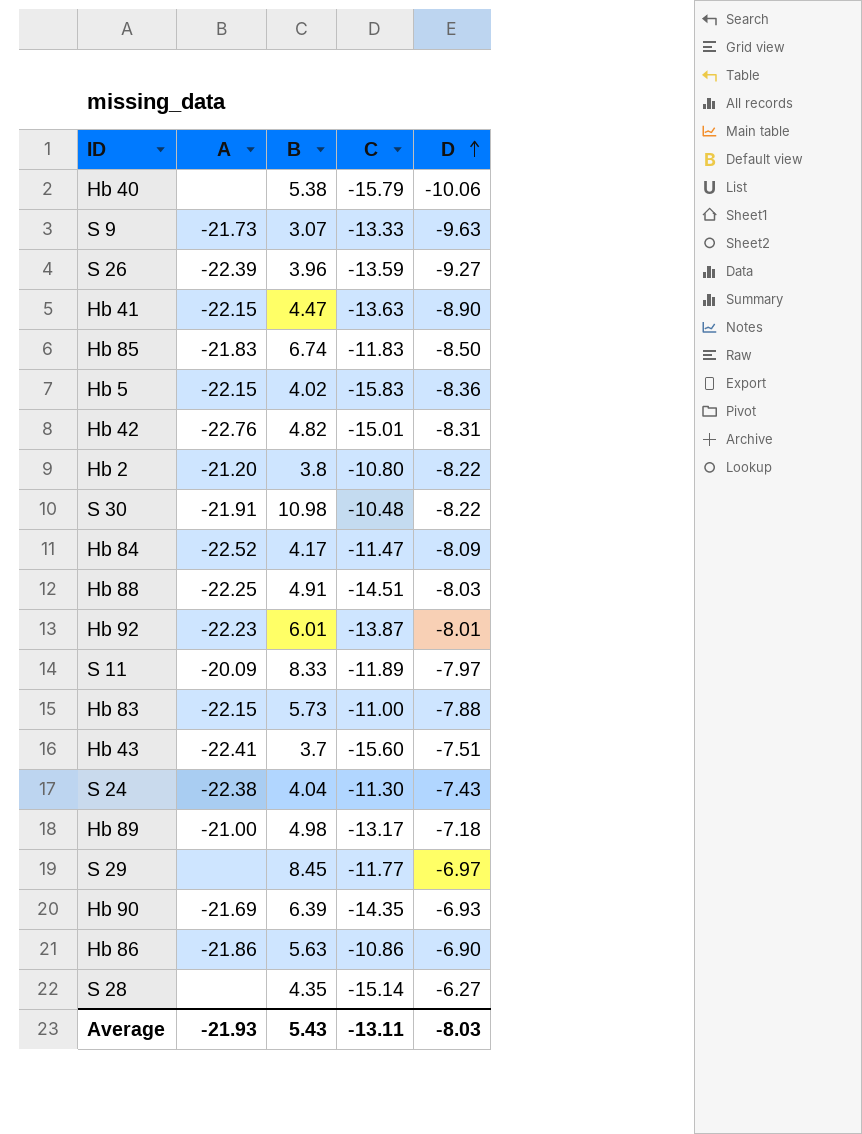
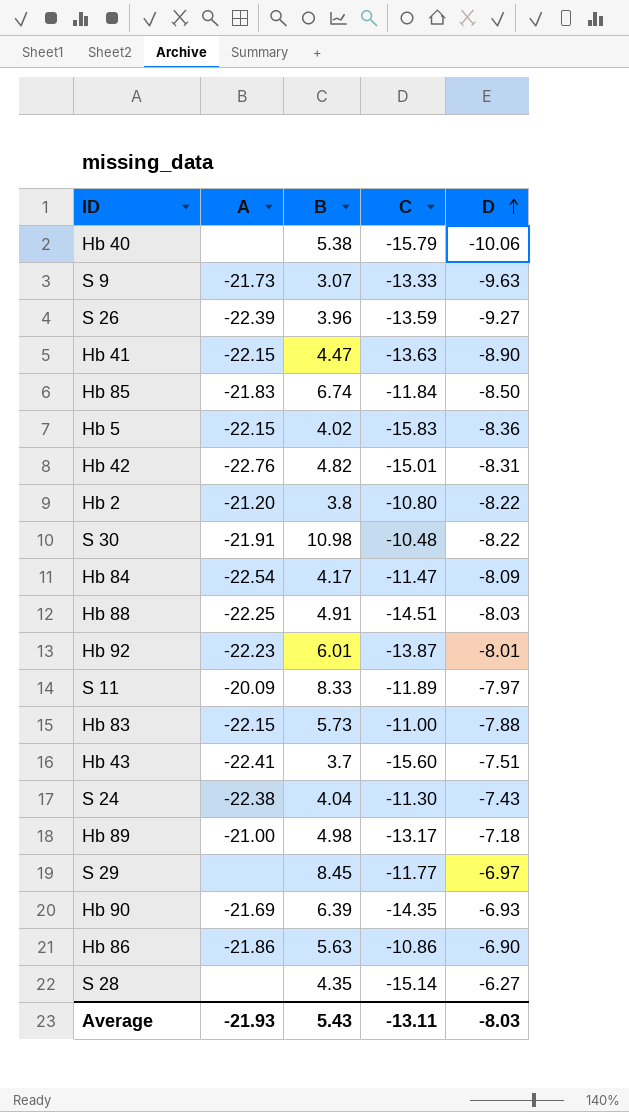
Hb 85 | C: -11.83 -> -11.84
Hb 84 | A: -22.52 -> -22.54

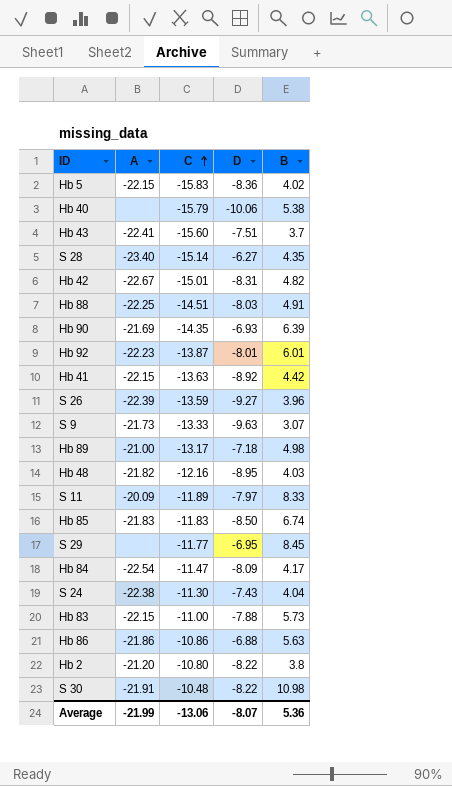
row order: D ascending -> C ascending
column B | position: 3 -> 5
S 28 | A: none -> -23.40
Hb 42 | A: -22.76 -> -22.67
Hb 41 | D: -8.90 -> -8.92
Hb 41 | B: 4.47 -> 4.42
row Hb 48: none -> -21.82 | -12.16 | -8.95 | 4.03
Hb 85 | C: -11.84 -> -11.83
S 29 | D: -6.97 -> -6.95
Hb 86 | D: -6.90 -> -6.88
Average | A: -21.93 -> -21.99
Average | C: -13.11 -> -13.06
Average | D: -8.03 -> -8.07
Average | B: 5.43 -> 5.36

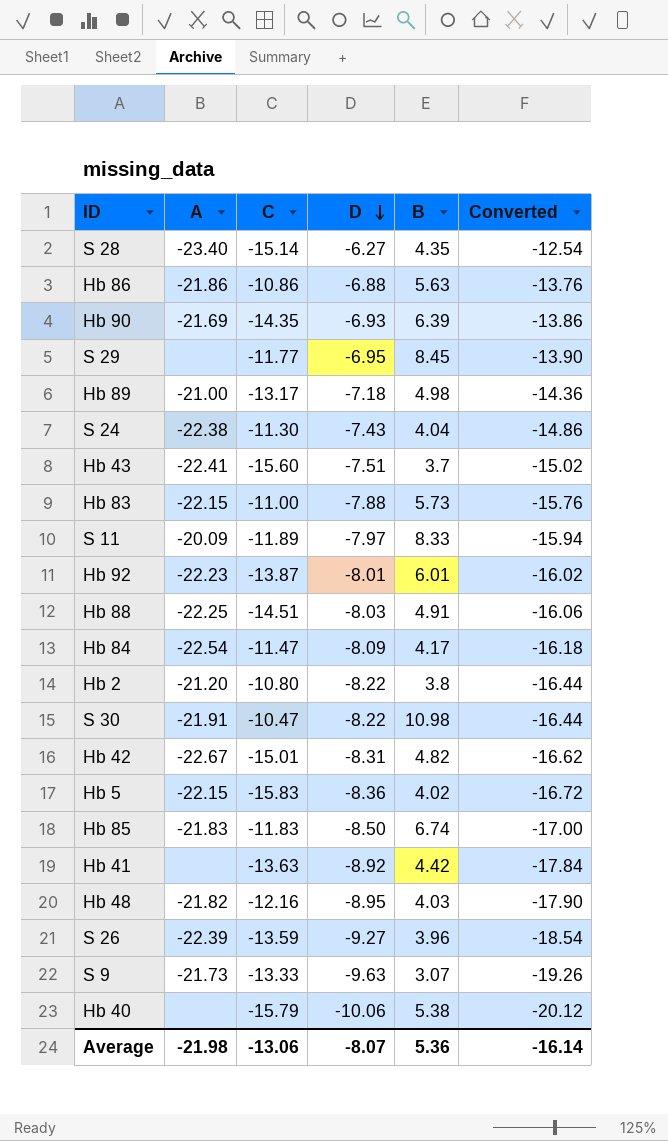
row order: C ascending -> D descending
column Converted | formula: none -> [D] * 2
S 30 | C: -10.48 -> -10.47
Hb 41 | A: -22.15 -> none
Average | A: -21.99 -> -21.98

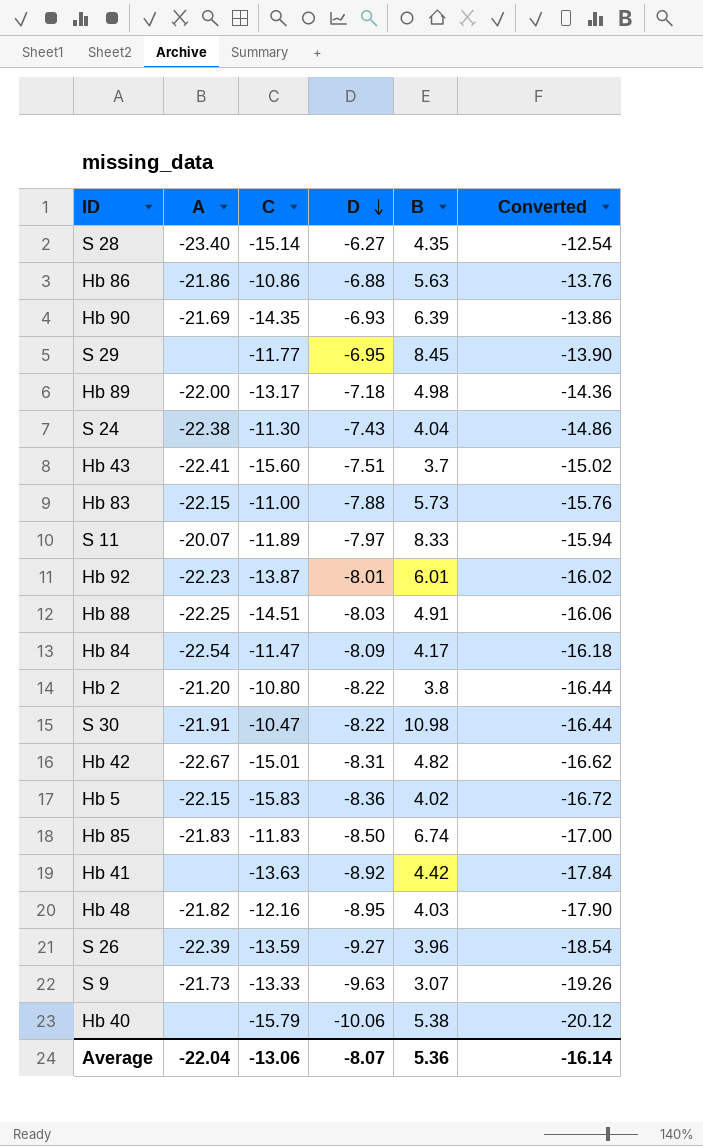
Hb 89 | A: -21.00 -> -22.00
S 11 | A: -20.09 -> -20.07
Average | A: -21.98 -> -22.04

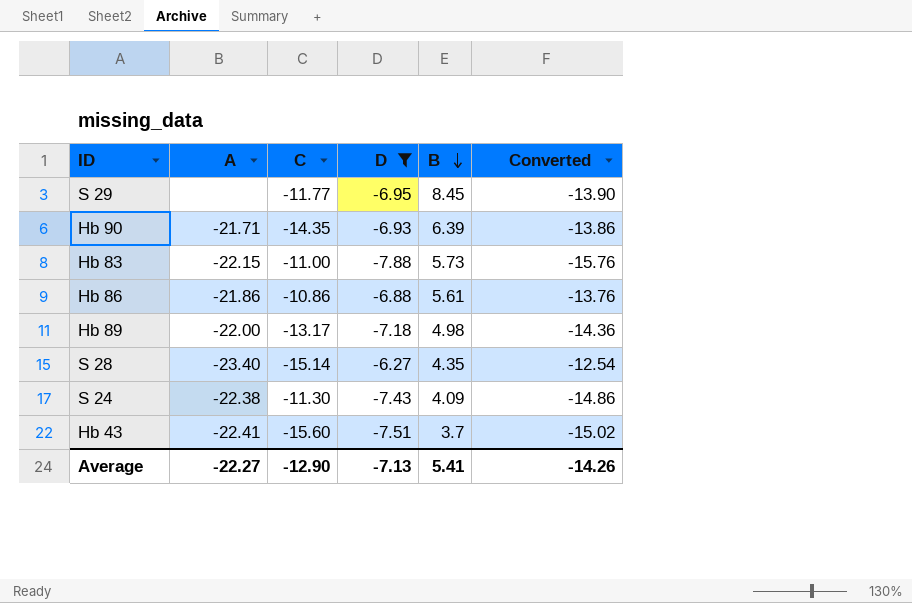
filter: none -> D >= -7.88
row order: D descending -> B descending
Hb 90 | A: -21.69 -> -21.71
Hb 86 | B: 5.63 -> 5.61
S 24 | B: 4.04 -> 4.09
Average | A: -22.04 -> -22.27
Average | C: -13.06 -> -12.90
Average | D: -8.07 -> -7.13
Average | B: 5.36 -> 5.41
Average | Converted: -16.14 -> -14.26

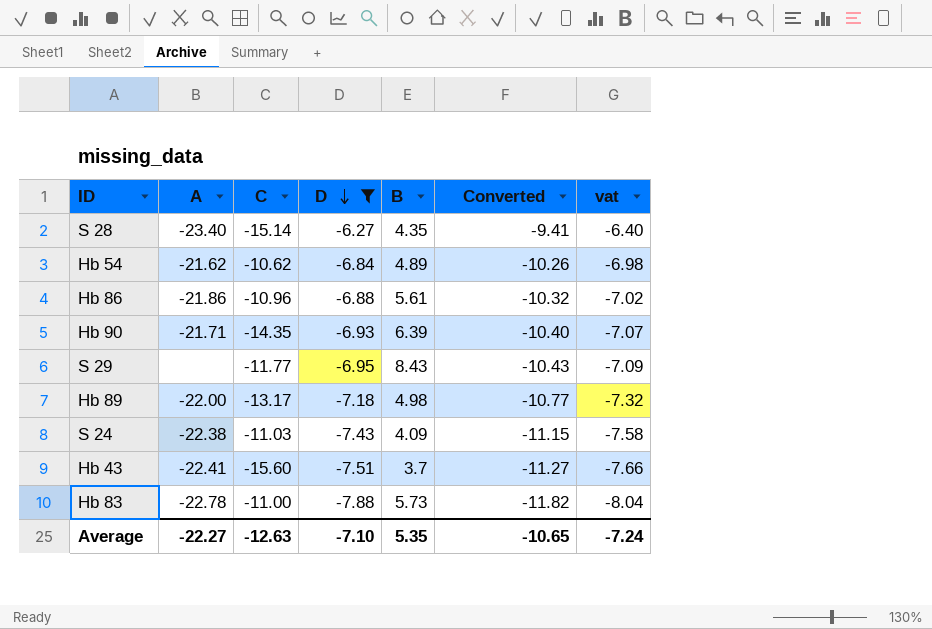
row order: B descending -> D descending
column Converted | formula: [D] * 2 -> [D] * 1.5
column vat | formula: none -> [D] * 1.02
row Hb 54: none -> -21.62 | -10.62 | -6.84 | 4.89 | -10.26 | -6.98
Hb 86 | C: -10.86 -> -10.96
S 29 | B: 8.45 -> 8.43
S 24 | C: -11.30 -> -11.03
Hb 83 | A: -22.15 -> -22.78
Average | C: -12.90 -> -12.63
Average | D: -7.13 -> -7.10
Average | B: 5.41 -> 5.35
Average | Converted: -14.26 -> -10.65

